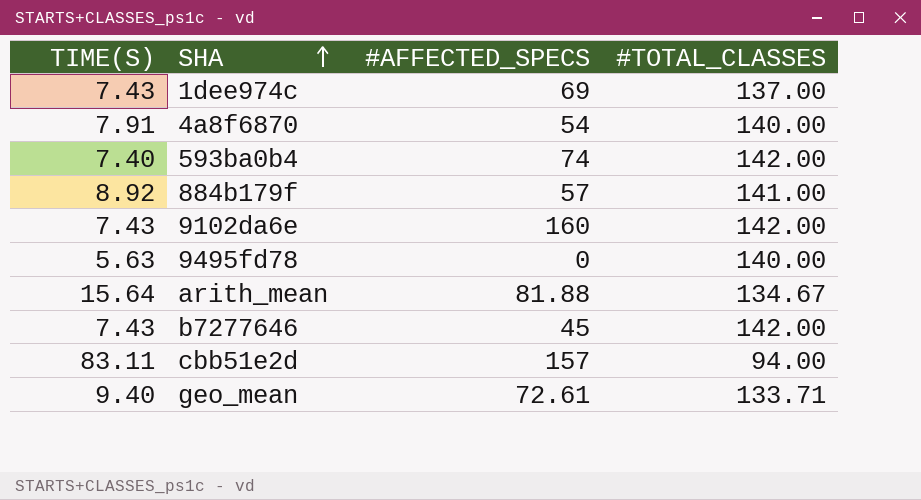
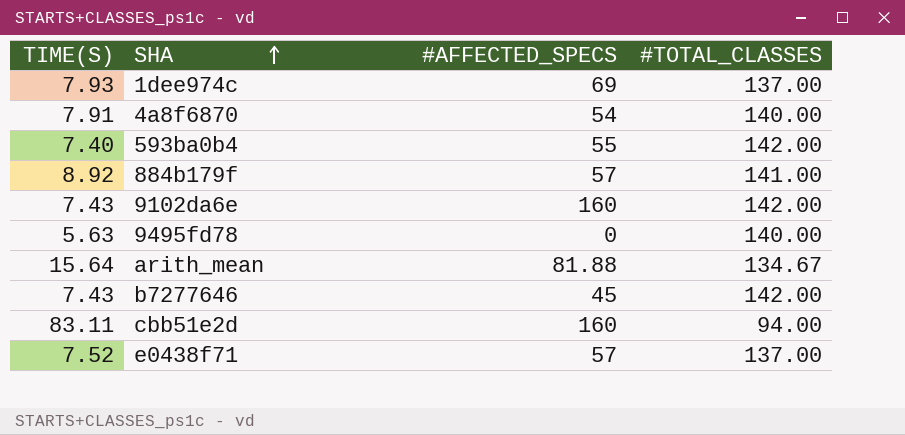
row geo_mean: 9.40 | 72.61 | 133.71 -> none
1dee974c | TIME(S): 7.43 -> 7.93
593ba0b4 | #AFFECTED_SPECS: 74 -> 55
cbb51e2d | #AFFECTED_SPECS: 157 -> 160
row e0438f71: none -> 7.52 | 57 | 137.00

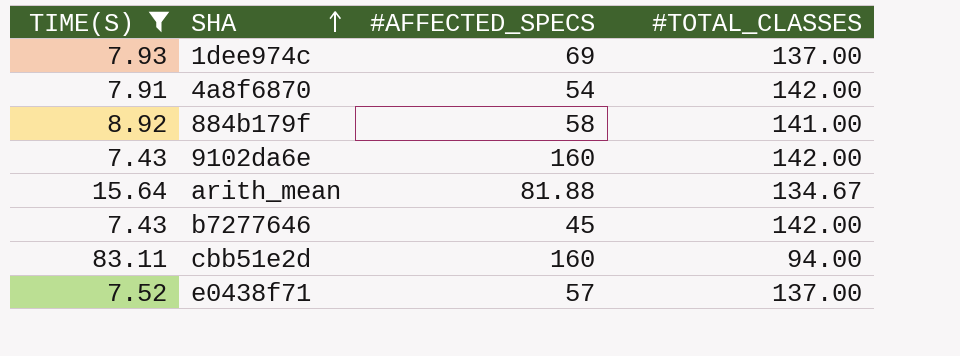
filter: none -> TIME(S) >= 7.43
4a8f6870 | #TOTAL_CLASSES: 140.00 -> 142.00
884b179f | #AFFECTED_SPECS: 57 -> 58

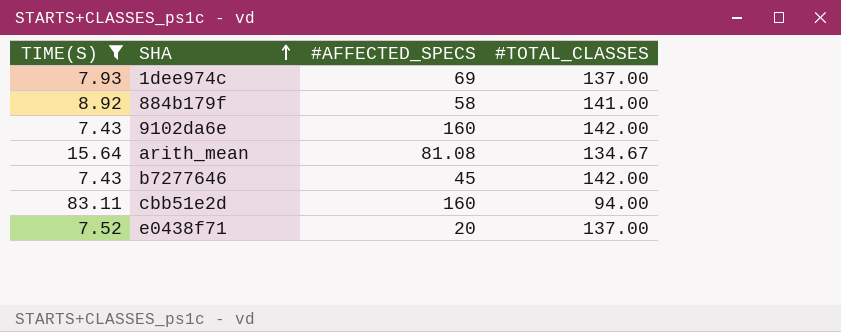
row 4a8f6870: 7.91 | 54 | 142.00 -> none
arith_mean | #AFFECTED_SPECS: 81.88 -> 81.08
e0438f71 | #AFFECTED_SPECS: 57 -> 20

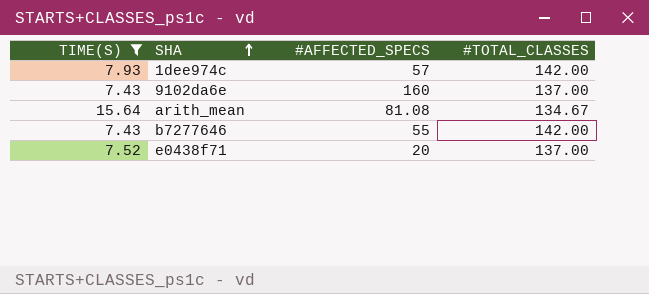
row 884b179f: 8.92 | 58 | 141.00 -> none
row cbb51e2d: 83.11 | 160 | 94.00 -> none
1dee974c | #AFFECTED_SPECS: 69 -> 57
1dee974c | #TOTAL_CLASSES: 137.00 -> 142.00
9102da6e | #TOTAL_CLASSES: 142.00 -> 137.00
b7277646 | #AFFECTED_SPECS: 45 -> 55

